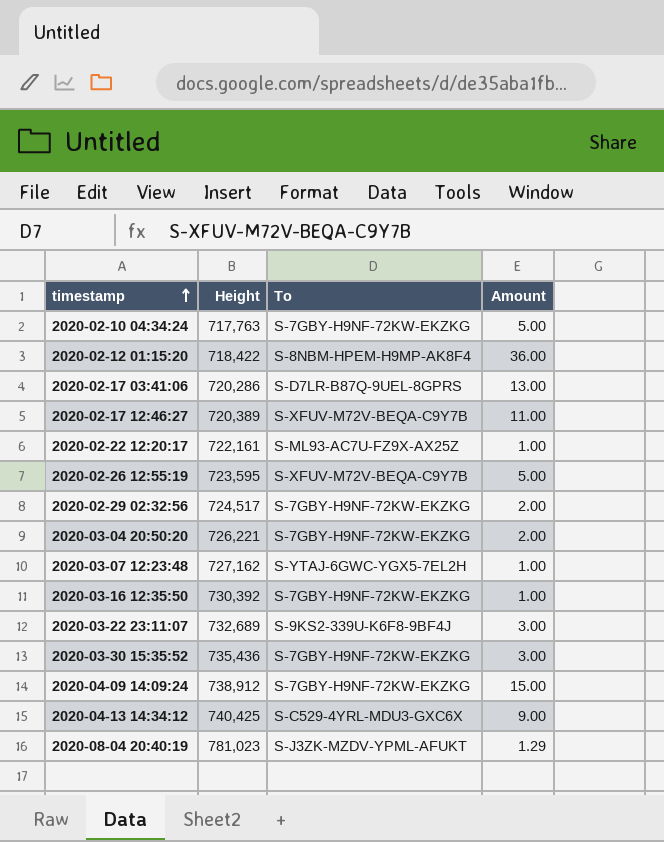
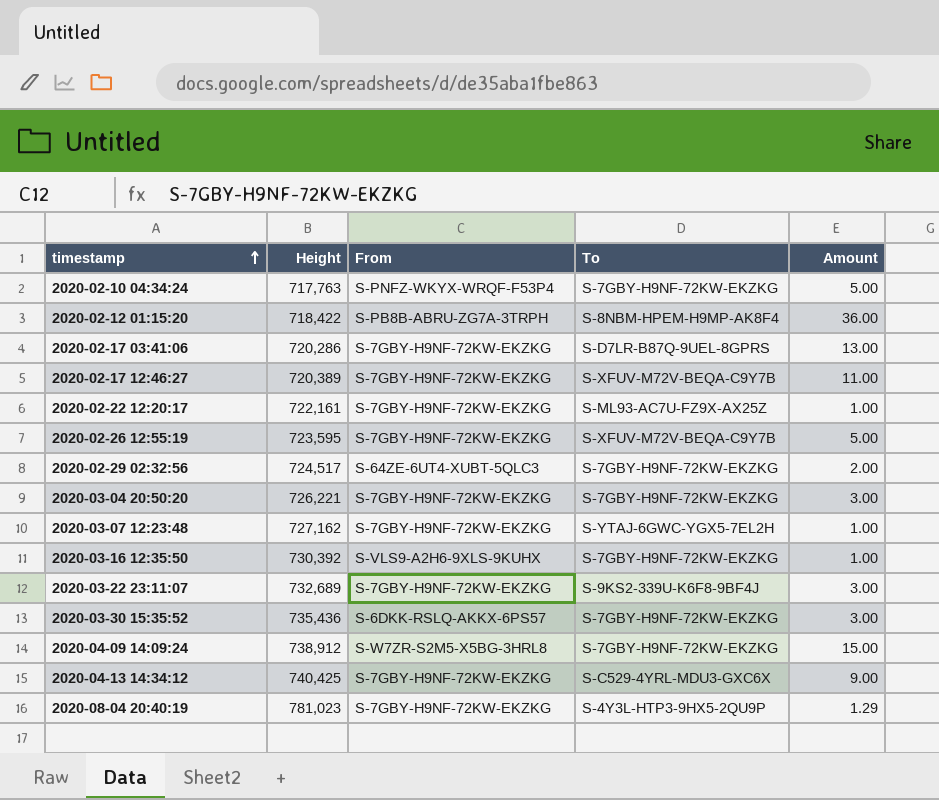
column From | position: none -> 3
2020-03-04 20:50:20 | Amount: 2.00 -> 3.00
2020-08-04 20:40:19 | To: S-J3ZK-MZDV-YPML-AFUKT -> S-4Y3L-HTP3-9HX5-2QU9P

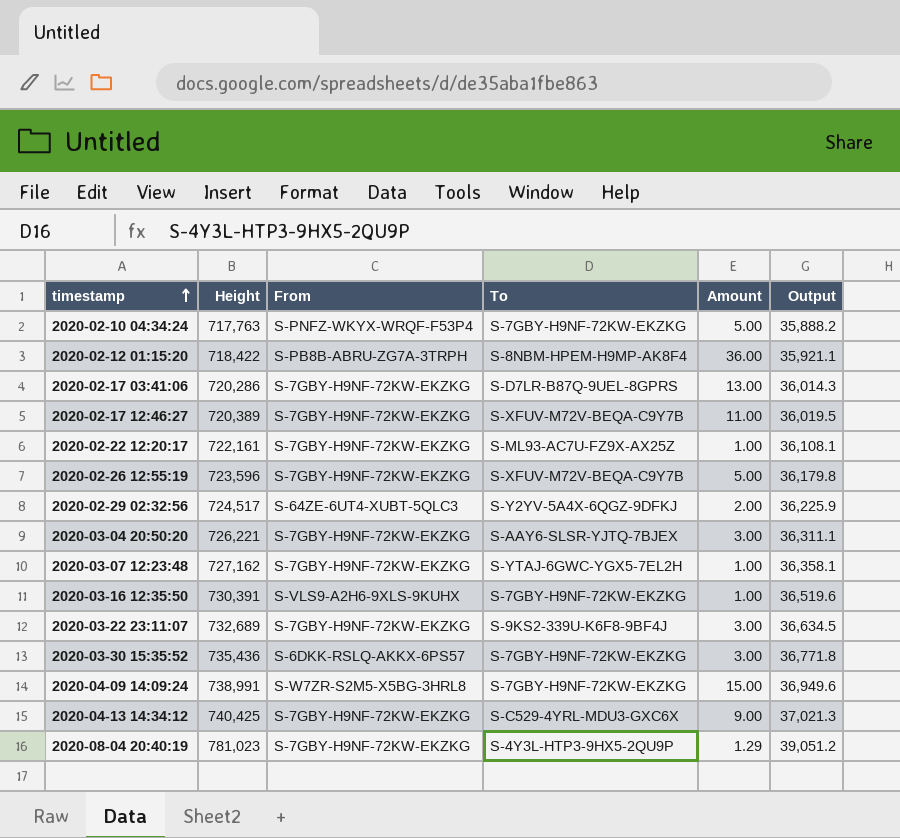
column Output | formula: none -> [Height] * 0.05
2020-02-26 12:55:19 | Height: 723,595 -> 723,596
2020-02-29 02:32:56 | To: S-7GBY-H9NF-72KW-EKZKG -> S-Y2YV-5A4X-6QGZ-9DFKJ
2020-03-04 20:50:20 | To: S-7GBY-H9NF-72KW-EKZKG -> S-AAY6-SLSR-YJTQ-7BJEX
2020-03-16 12:35:50 | Height: 730,392 -> 730,391
2020-04-09 14:09:24 | Height: 738,912 -> 738,991

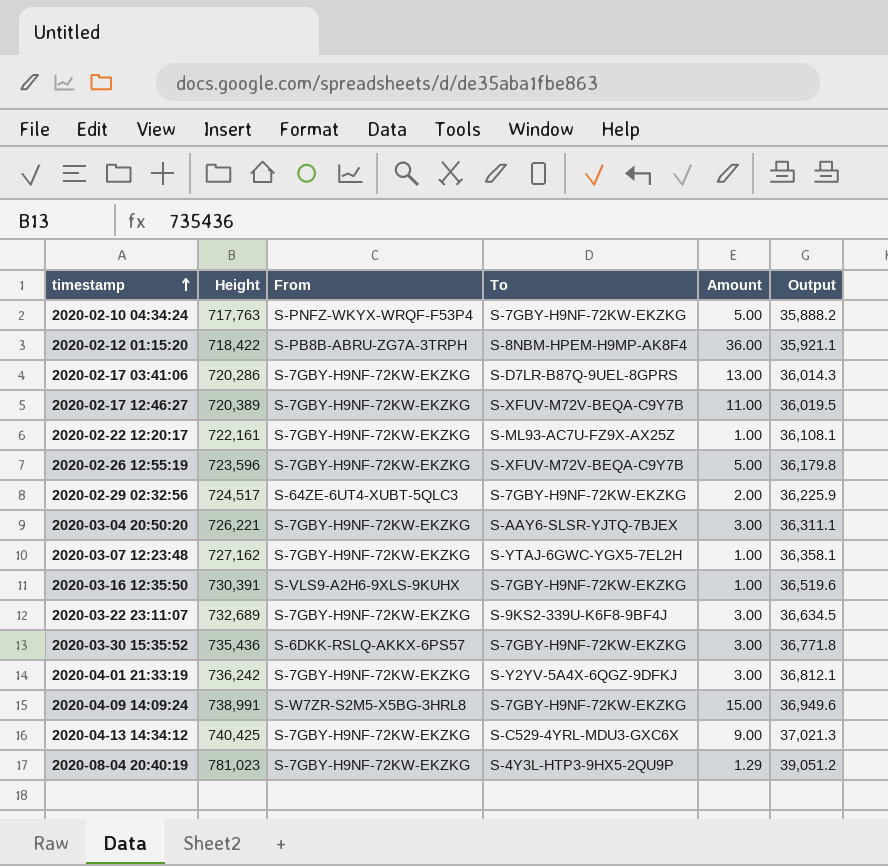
2020-02-29 02:32:56 | To: S-Y2YV-5A4X-6QGZ-9DFKJ -> S-7GBY-H9NF-72KW-EKZKG
row 2020-04-01 21:33:19: none -> 736,242 | S-7GBY-H9NF-72KW-EKZKG | S-Y2YV-5A4X-6QGZ-9DFKJ | 3.00 | 36,812.1

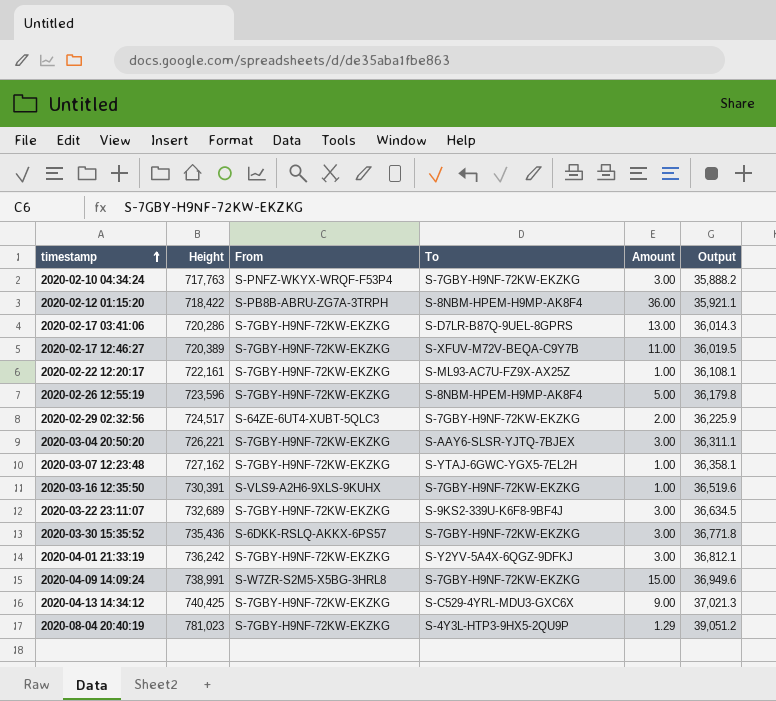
2020-02-10 04:34:24 | Amount: 5.00 -> 3.00
2020-02-26 12:55:19 | To: S-XFUV-M72V-BEQA-C9Y7B -> S-8NBM-HPEM-H9MP-AK8F4

